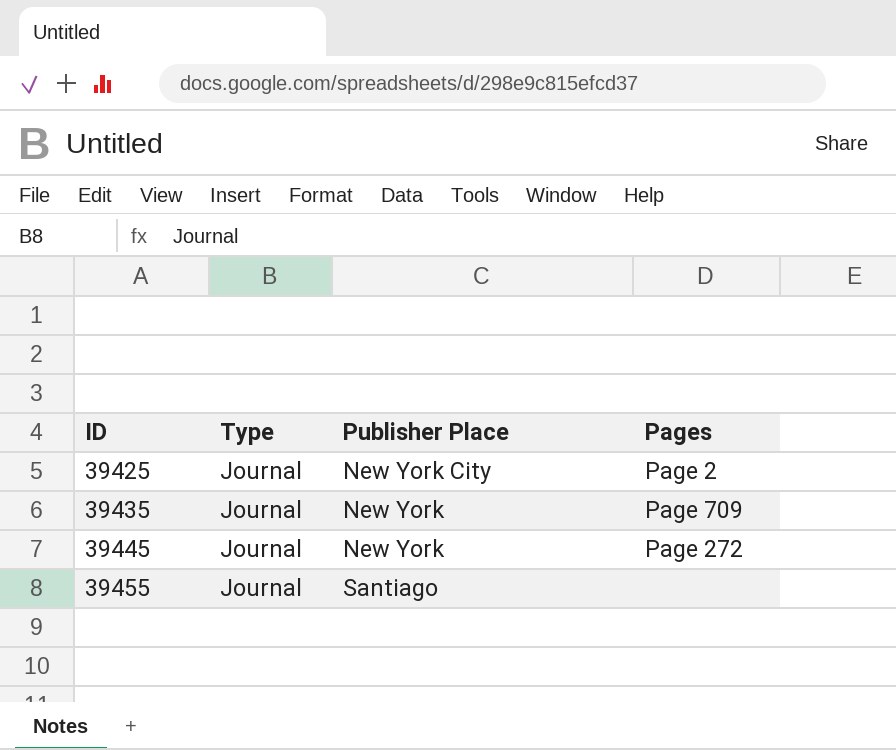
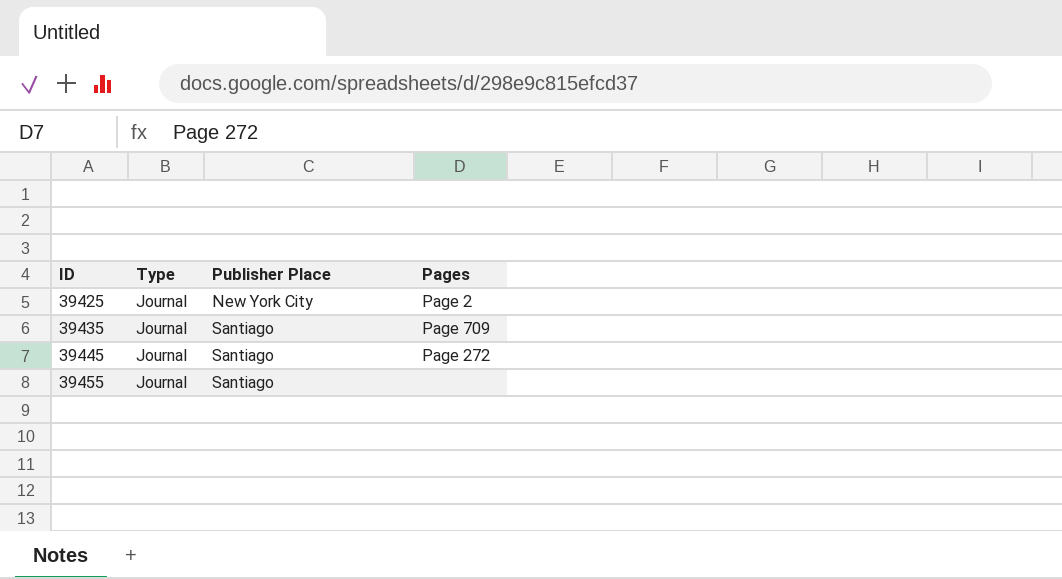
39435 | Publisher Place: New York -> Santiago
39445 | Publisher Place: New York -> Santiago

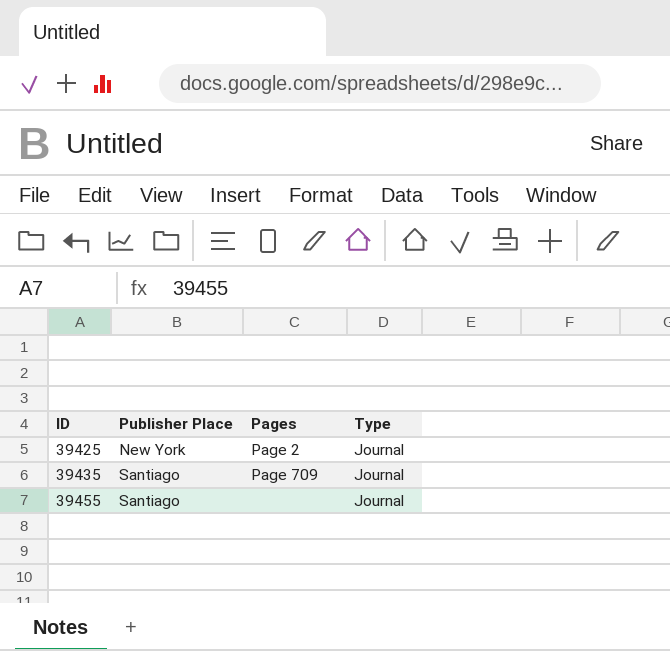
column Type | position: 2 -> 4
row 39445: Journal | Santiago | Page 272 -> none
39425 | Publisher Place: New York City -> New York

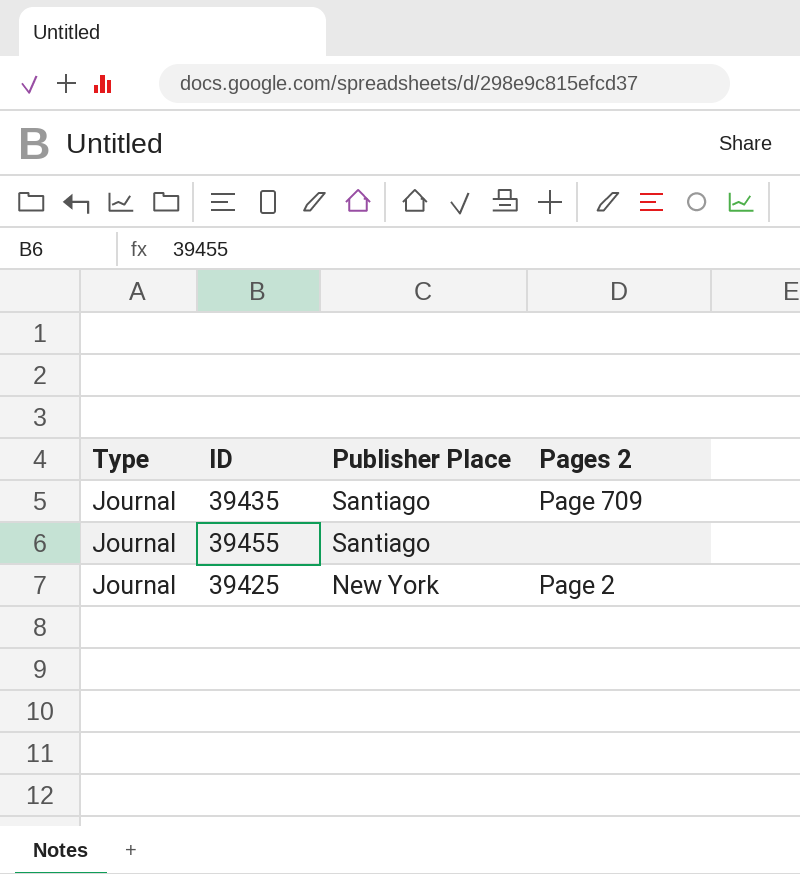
row order: ID ascending -> Publisher Place descending
column Type | position: 4 -> 1
column name: Pages -> Pages 2

